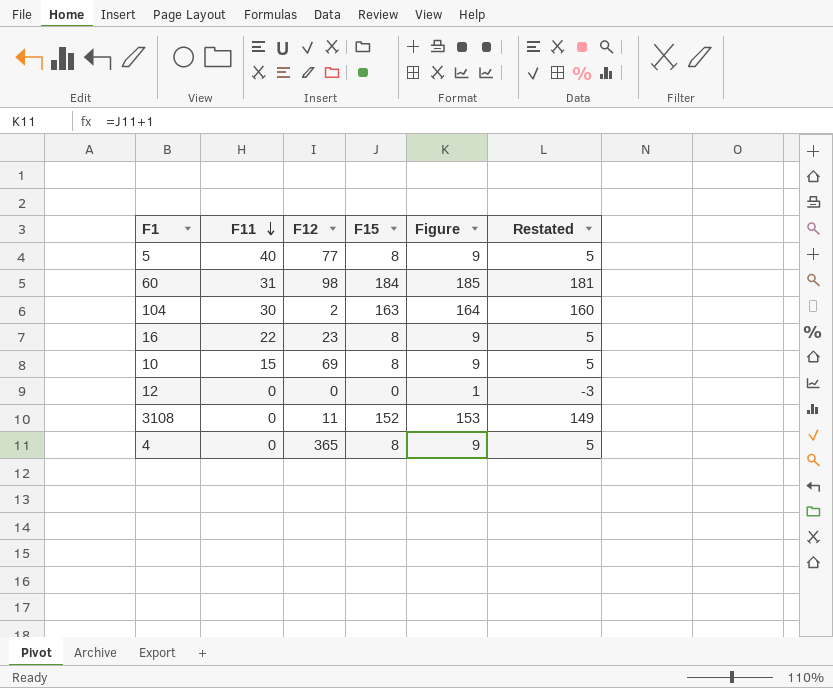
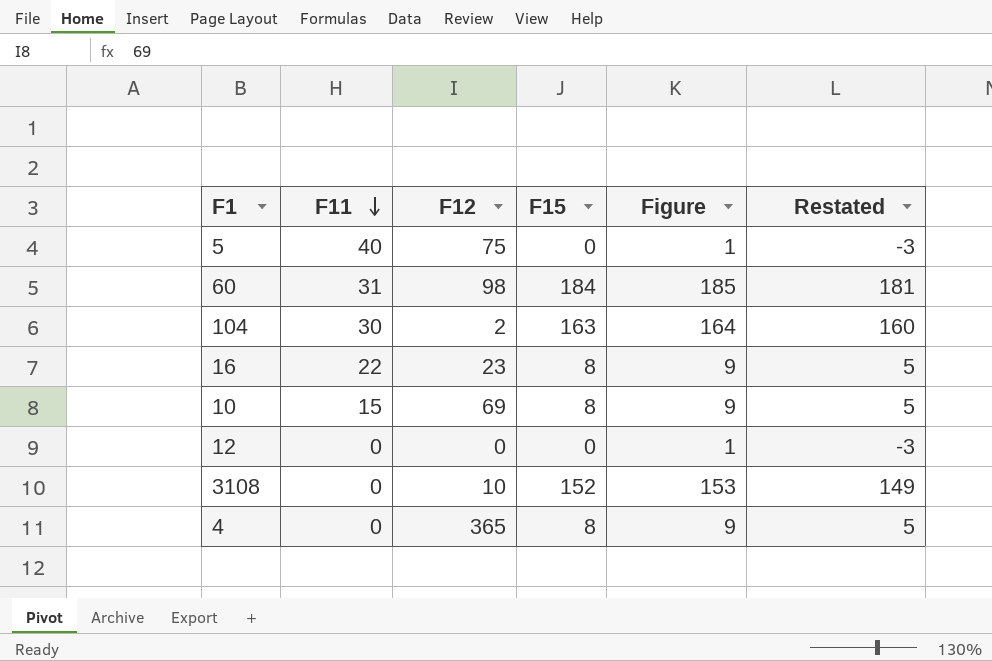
5 | F12: 77 -> 75
5 | F15: 8 -> 0
5 | Figure: 9 -> 1
5 | Restated: 5 -> -3
3108 | F12: 11 -> 10

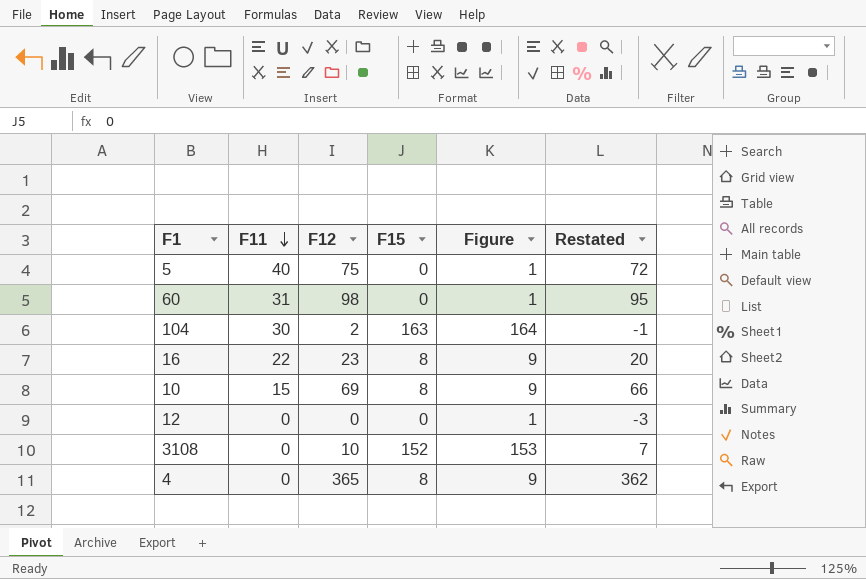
column Restated | formula: [F15] - 3 -> [F12] - 3
60 | F15: 184 -> 0
60 | Figure: 185 -> 1

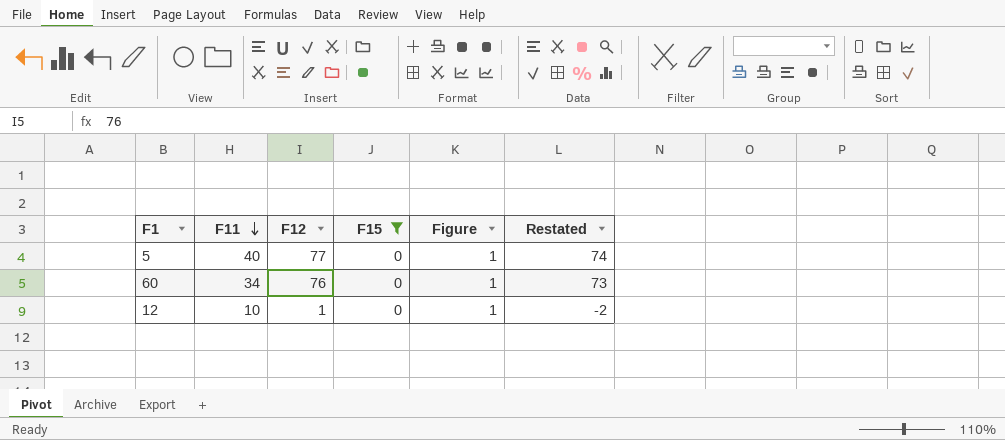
filter: none -> F15 = 0
5 | F12: 75 -> 77
5 | Restated: 72 -> 74
60 | F11: 31 -> 34
60 | F12: 98 -> 76
60 | Restated: 95 -> 73
12 | F11: 0 -> 10
12 | F12: 0 -> 1
12 | Restated: -3 -> -2

